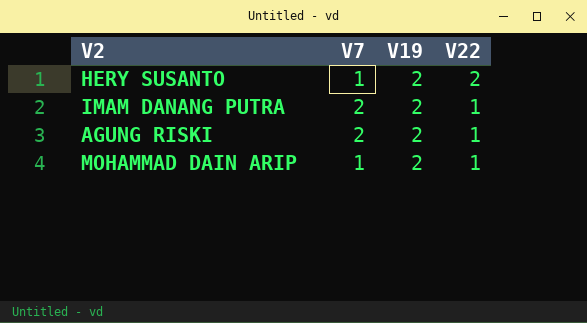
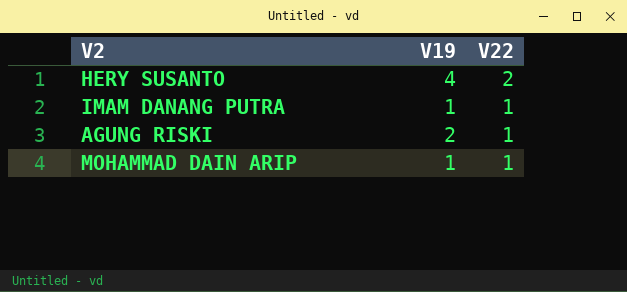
column V7 | position: 2 -> none
HERY SUSANTO | V19: 2 -> 4
IMAM DANANG PUTRA | V19: 2 -> 1
MOHAMMAD DAIN ARIP | V19: 2 -> 1

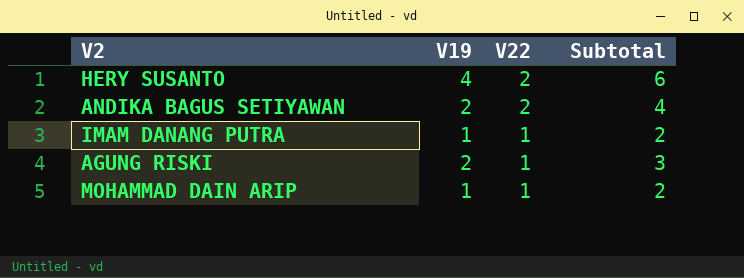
column Subtotal | formula: none -> [V19] + [V22]
row ANDIKA BAGUS SETIYAWAN: none -> 2 | 2 | 4

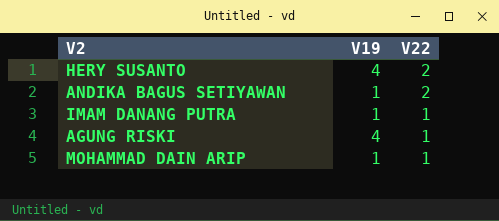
column Subtotal | formula: [V19] + [V22] -> none
ANDIKA BAGUS SETIYAWAN | V19: 2 -> 1
AGUNG RISKI | V19: 2 -> 4

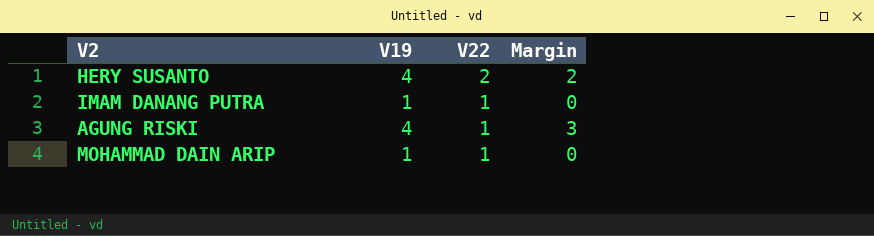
column Margin | formula: none -> [V19] - [V22]
row ANDIKA BAGUS SETIYAWAN: 1 | 2 -> none

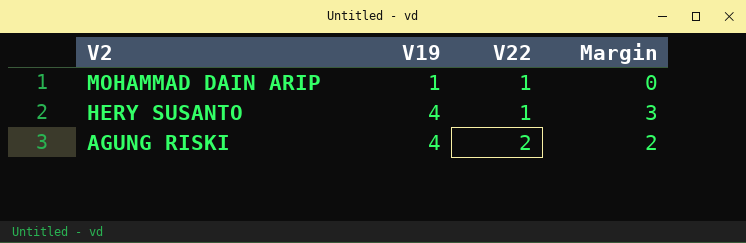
row order: V22 descending -> V2 descending
row IMAM DANANG PUTRA: 1 | 1 | 0 -> none
HERY SUSANTO | V22: 2 -> 1
HERY SUSANTO | Margin: 2 -> 3
AGUNG RISKI | V22: 1 -> 2
AGUNG RISKI | Margin: 3 -> 2

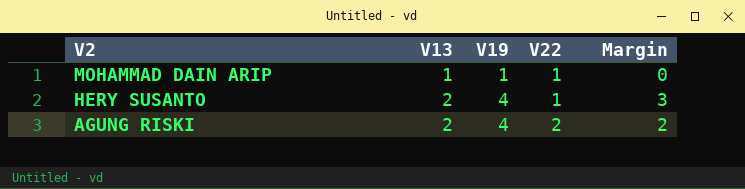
column V13 | position: none -> 2

